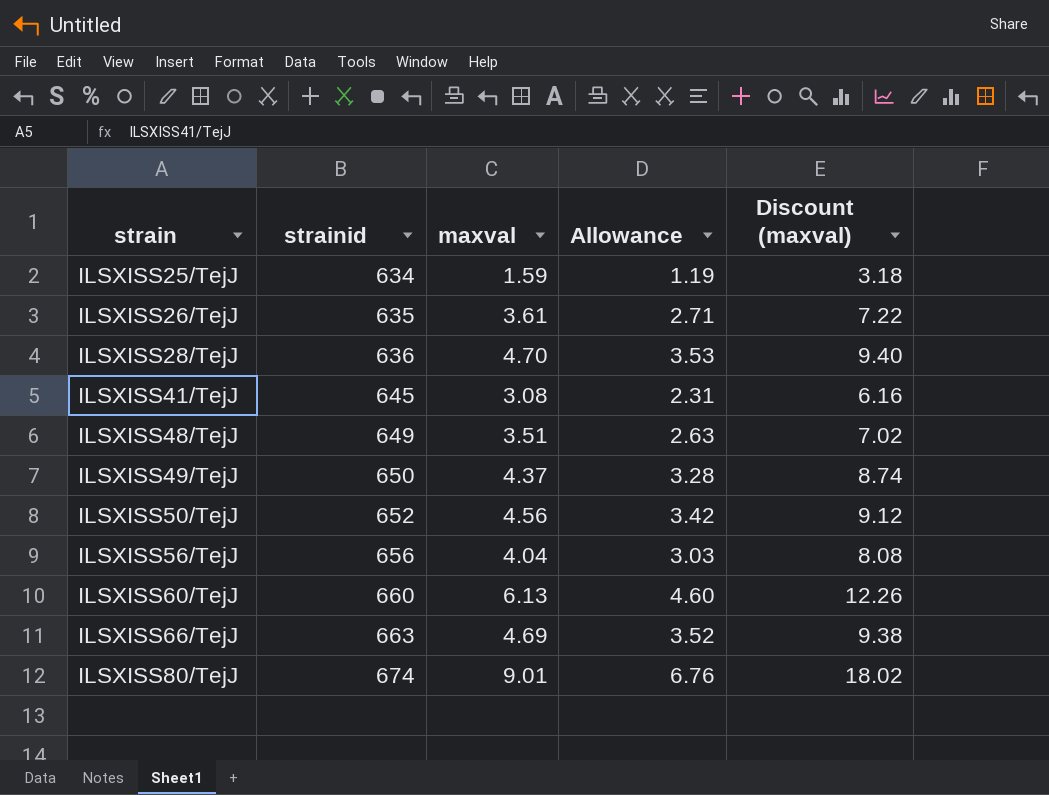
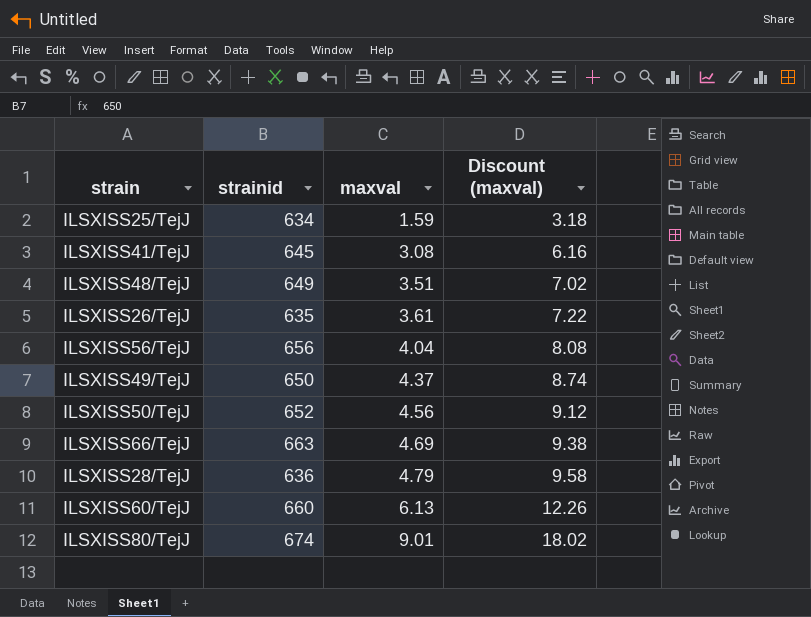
row order: strain ascending -> maxval ascending
column Allowance | formula: [maxval] * 0.75 -> none
ILSXISS28/TejJ | maxval: 4.70 -> 4.79
ILSXISS28/TejJ | Discount (maxval): 9.40 -> 9.58

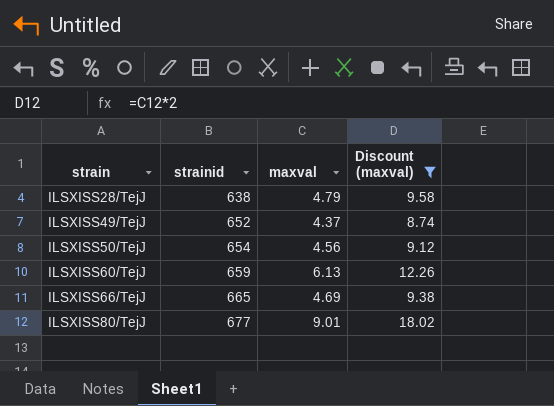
filter: none -> Discount (maxval) >= 8.74
row order: maxval ascending -> strain ascending
ILSXISS28/TejJ | strainid: 636 -> 638
ILSXISS49/TejJ | strainid: 650 -> 652
ILSXISS50/TejJ | strainid: 652 -> 654
ILSXISS60/TejJ | strainid: 660 -> 659
ILSXISS66/TejJ | strainid: 663 -> 665
ILSXISS80/TejJ | strainid: 674 -> 677

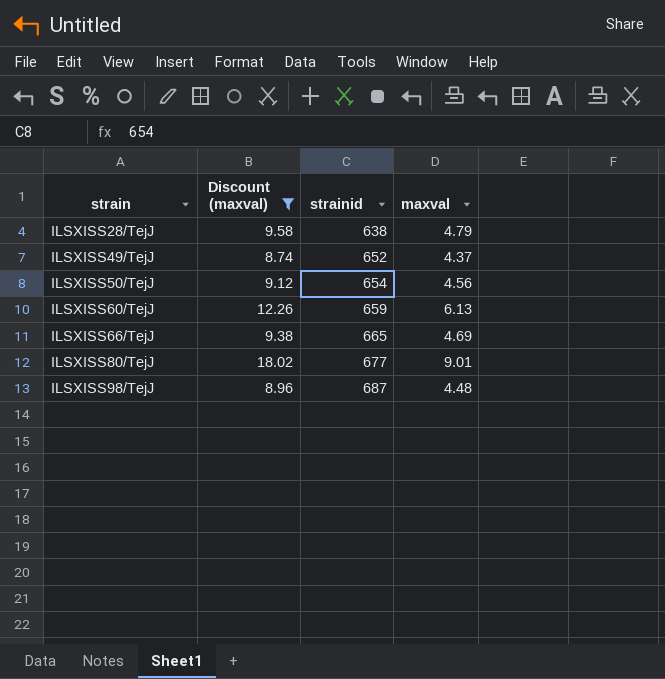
column Discount (maxval) | position: 4 -> 2
row ILSXISS98/TejJ: none -> 8.96 | 687 | 4.48

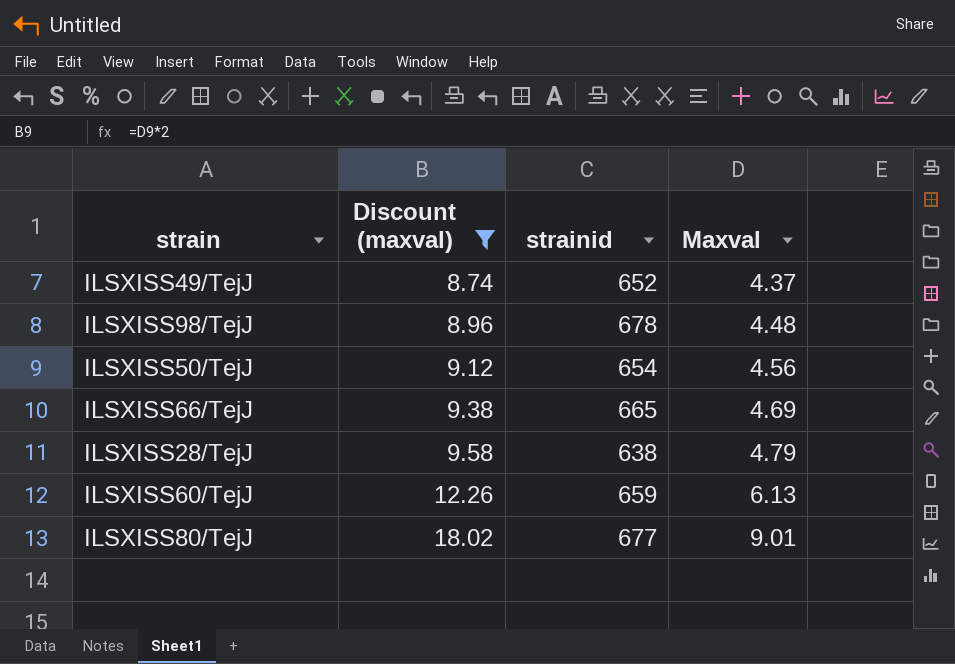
row order: strain ascending -> Discount (maxval) ascending
column name: maxval -> Maxval
ILSXISS98/TejJ | strainid: 687 -> 678

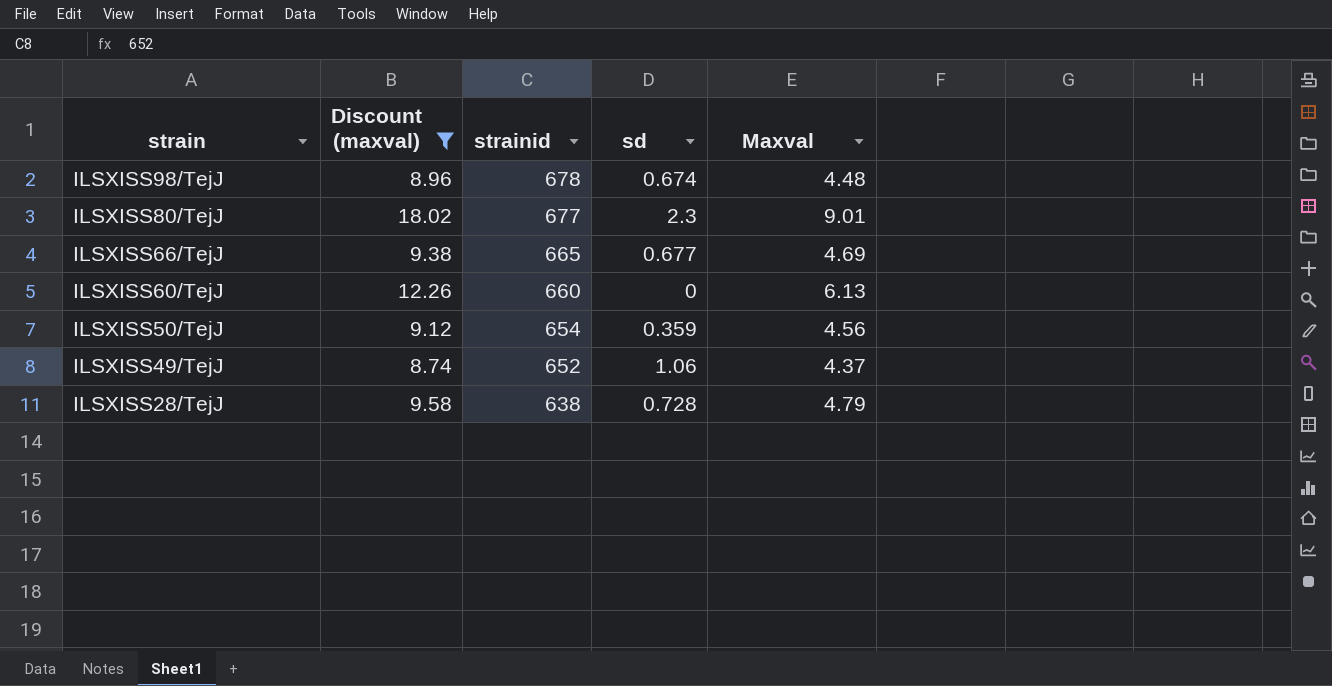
row order: Discount (maxval) ascending -> strain descending
column sd | position: none -> 4
ILSXISS60/TejJ | strainid: 659 -> 660

